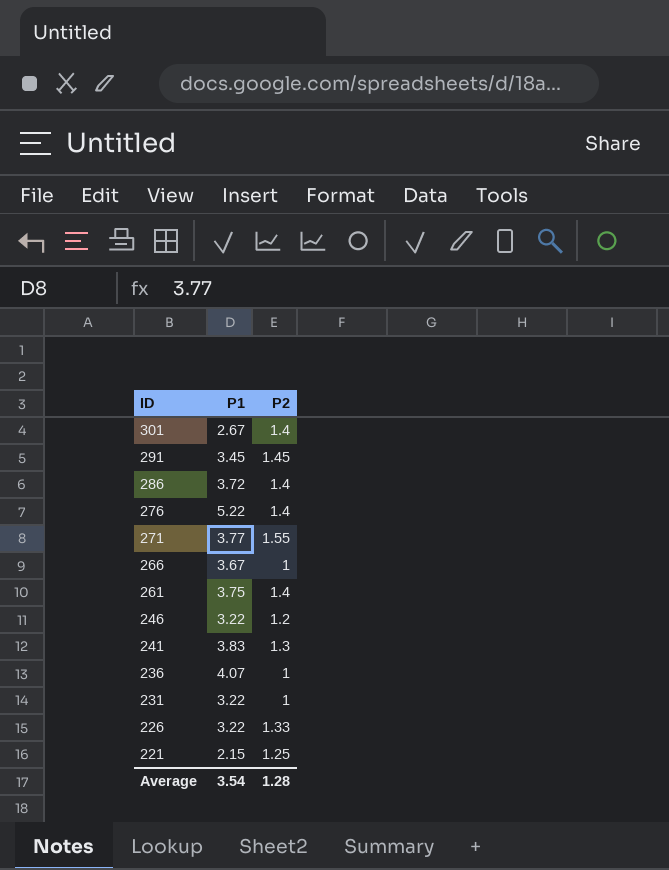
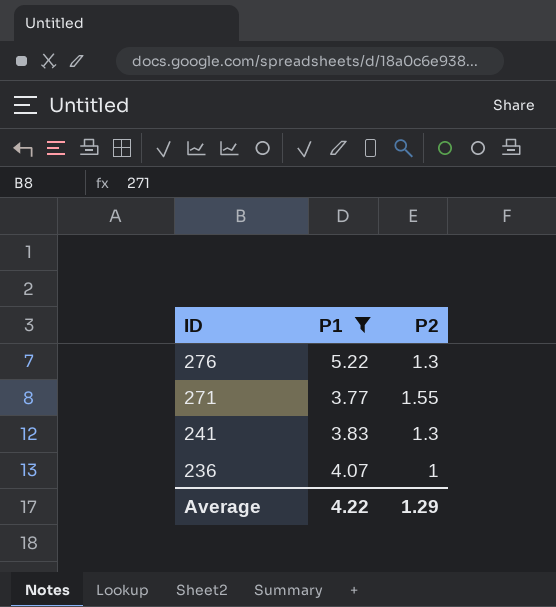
filter: none -> P1 >= 3.77
276 | P2: 1.4 -> 1.3
Average | P1: 3.54 -> 4.22
Average | P2: 1.28 -> 1.29

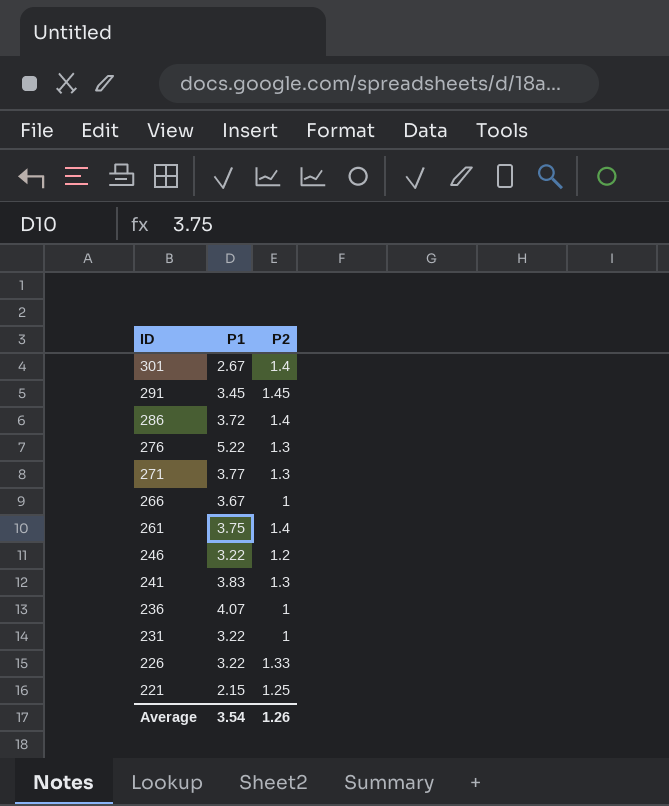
filter: P1 >= 3.77 -> none
271 | P2: 1.55 -> 1.3
Average | P1: 4.22 -> 3.54
Average | P2: 1.29 -> 1.26

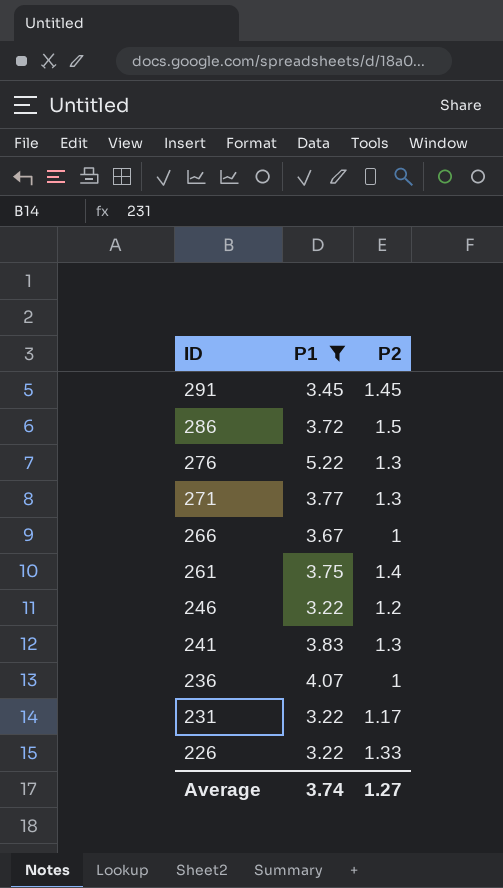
filter: none -> P1 >= 3.22
286 | P2: 1.4 -> 1.5
231 | P2: 1 -> 1.17
Average | P1: 3.54 -> 3.74
Average | P2: 1.26 -> 1.27

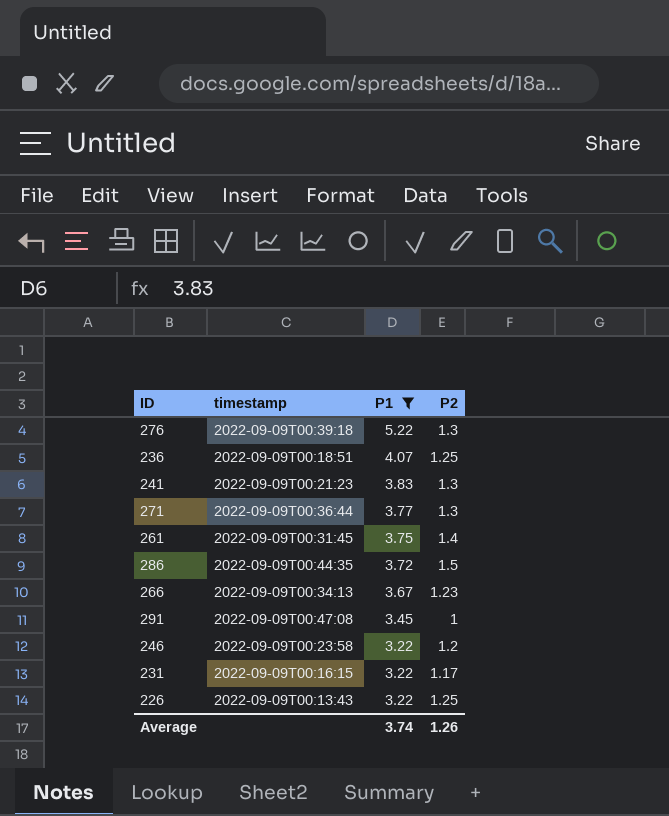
row order: ID descending -> P1 descending
column timestamp | position: none -> 2
236 | P2: 1 -> 1.25
266 | P2: 1 -> 1.23
291 | P2: 1.45 -> 1
226 | P2: 1.33 -> 1.25
Average | P2: 1.27 -> 1.26

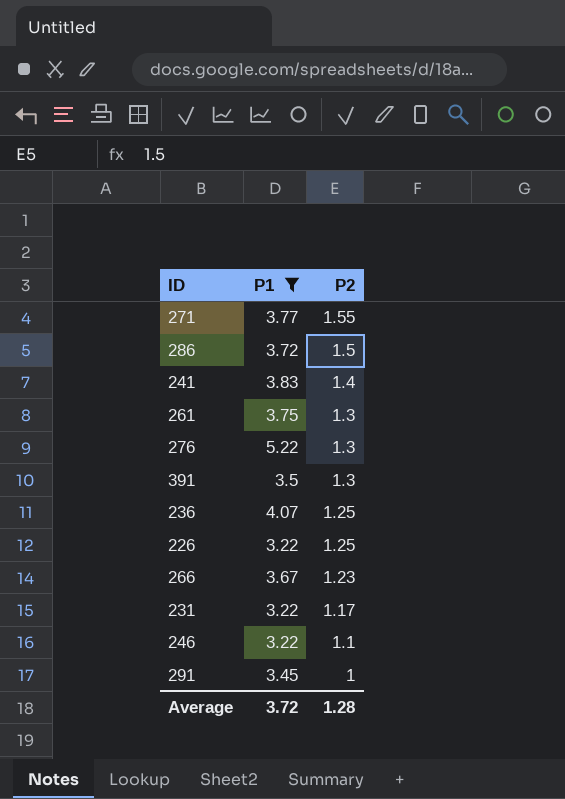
row order: P1 descending -> P2 descending
column timestamp | position: 2 -> none
271 | P2: 1.3 -> 1.55
241 | P2: 1.3 -> 1.4
261 | P2: 1.4 -> 1.3
row 391: none -> 3.5 | 1.3
246 | P2: 1.2 -> 1.1
Average | P1: 3.74 -> 3.72
Average | P2: 1.26 -> 1.28

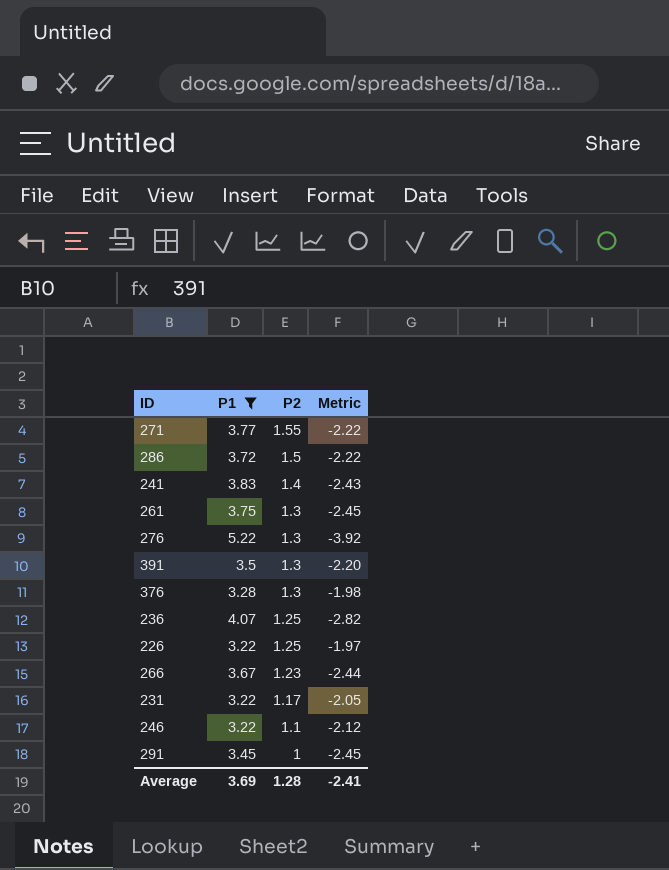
column Metric | formula: none -> [P2] - [P1]
row 376: none -> 3.28 | 1.3 | -1.98
Average | P1: 3.72 -> 3.69

